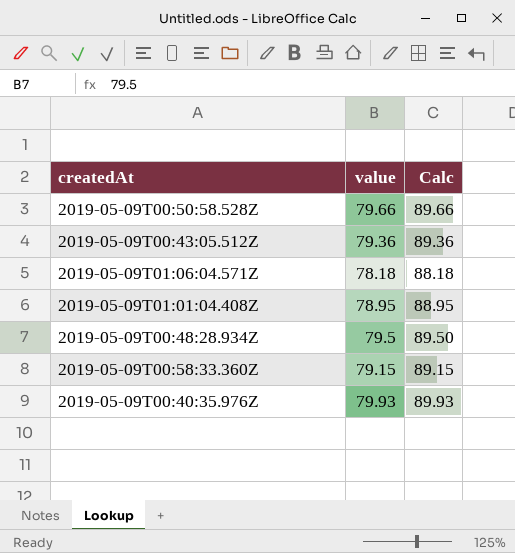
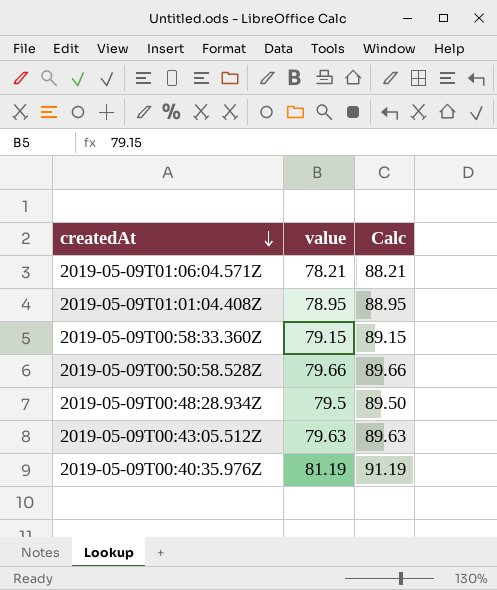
row order: none -> createdAt descending
2019-05-09T01:06:04.571Z | value: 78.18 -> 78.21
2019-05-09T01:06:04.571Z | Calc: 88.18 -> 88.21
2019-05-09T00:43:05.512Z | value: 79.36 -> 79.63
2019-05-09T00:43:05.512Z | Calc: 89.36 -> 89.63
2019-05-09T00:40:35.976Z | value: 79.93 -> 81.19
2019-05-09T00:40:35.976Z | Calc: 89.93 -> 91.19

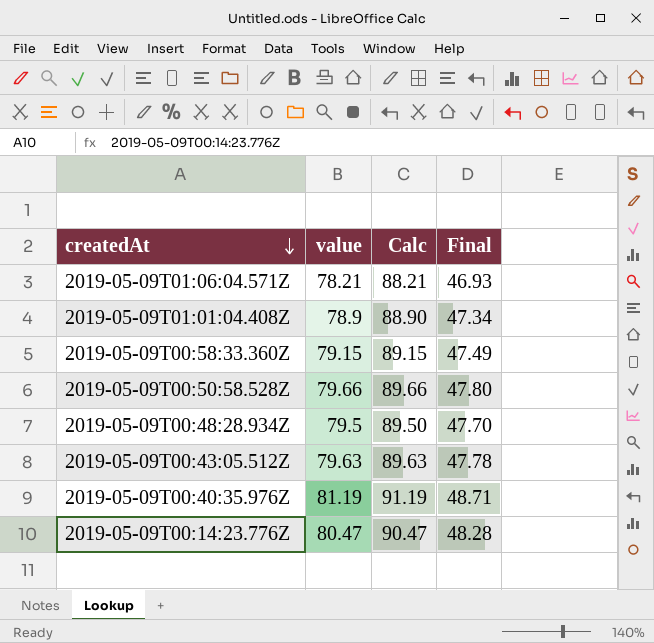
column Final | formula: none -> [value] * 0.6
2019-05-09T01:01:04.408Z | value: 78.95 -> 78.9
2019-05-09T01:01:04.408Z | Calc: 88.95 -> 88.90
row 2019-05-09T00:14:23.776Z: none -> 80.47 | 90.47 | 48.28

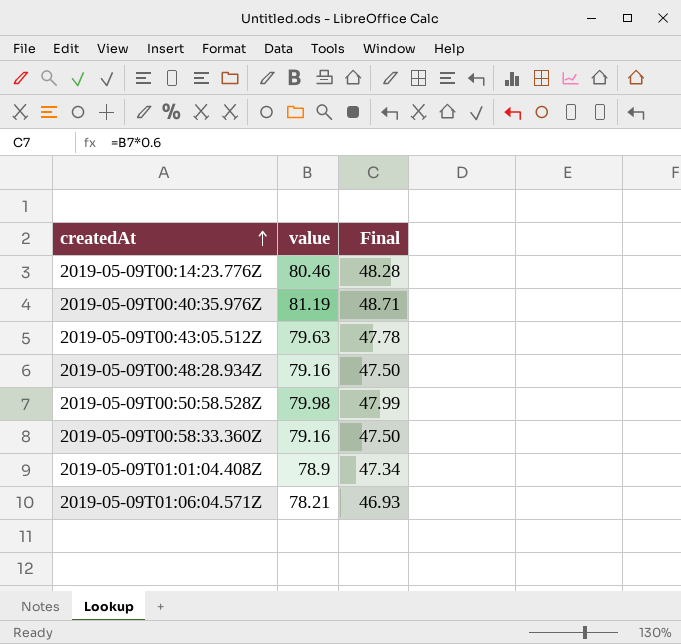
row order: createdAt descending -> createdAt ascending
column Calc | formula: [value] + 10 -> none
2019-05-09T00:14:23.776Z | value: 80.47 -> 80.46
2019-05-09T00:48:28.934Z | value: 79.5 -> 79.16
2019-05-09T00:48:28.934Z | Final: 47.70 -> 47.50
2019-05-09T00:50:58.528Z | value: 79.66 -> 79.98
2019-05-09T00:50:58.528Z | Final: 47.80 -> 47.99
2019-05-09T00:58:33.360Z | value: 79.15 -> 79.16
2019-05-09T00:58:33.360Z | Final: 47.49 -> 47.50

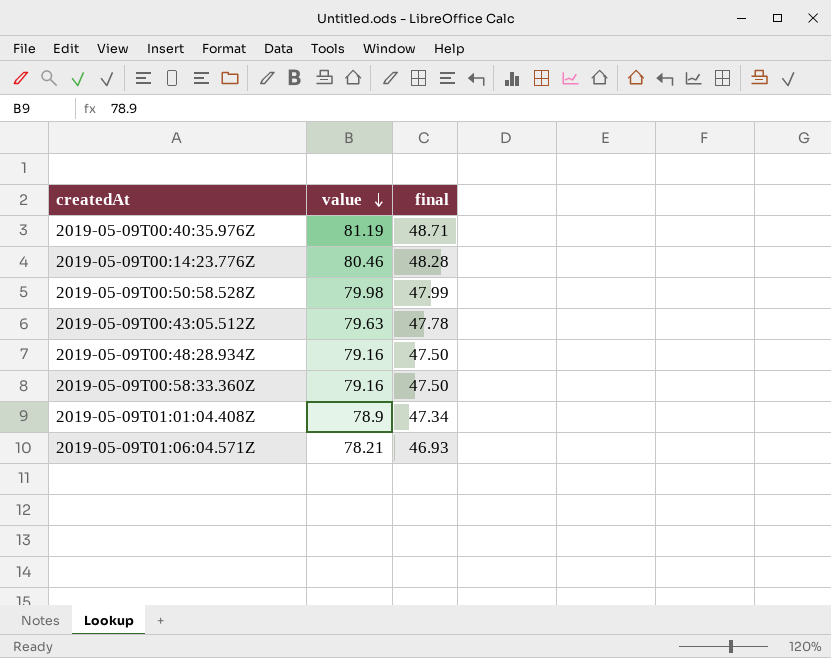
row order: createdAt ascending -> value descending
column name: Final -> final

